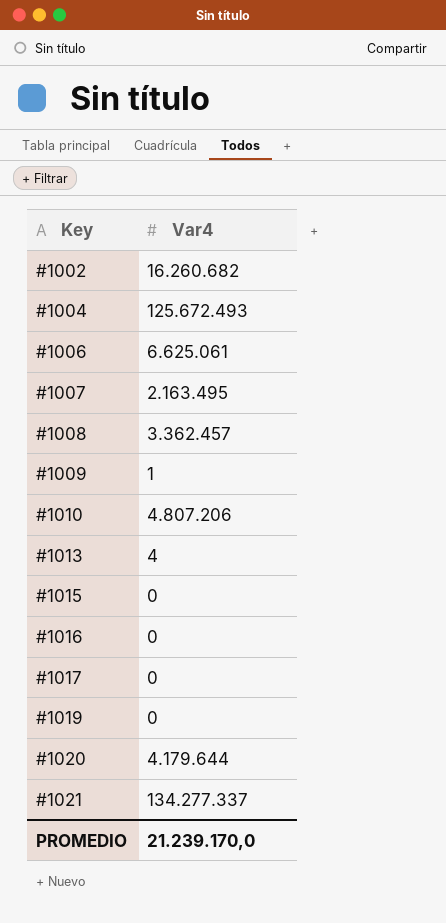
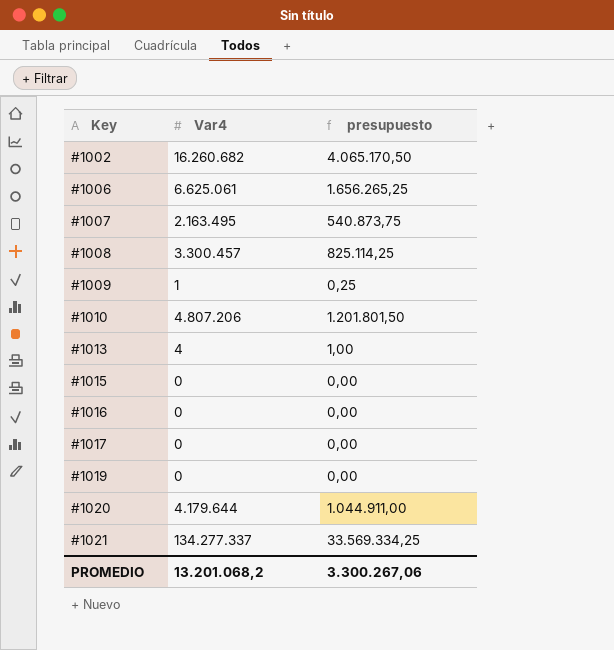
column presupuesto | formula: none -> [Var4] * 0,25
row #1004: 125.672.493 -> none
#1008 | Var4: 3.362.457 -> 3.300.457
PROMEDIO | Var4: 21.239.170,0 -> 13.201.068,2

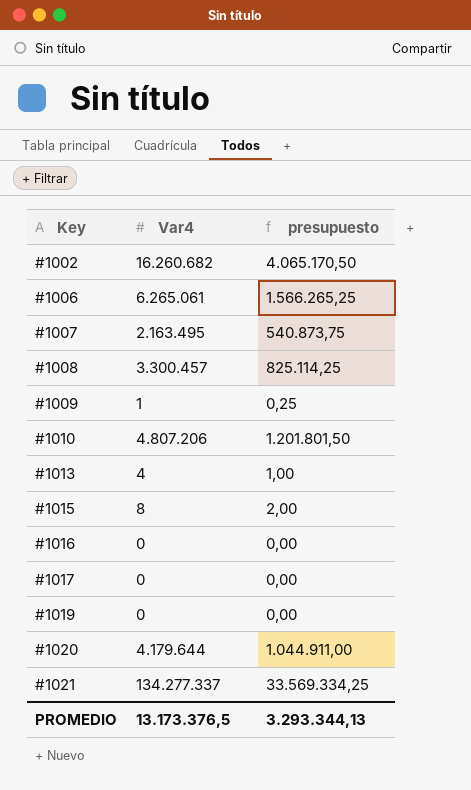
#1006 | Var4: 6.625.061 -> 6.265.061
#1006 | presupuesto: 1.656.265,25 -> 1.566.265,25
#1015 | Var4: 0 -> 8
#1015 | presupuesto: 0,00 -> 2,00
PROMEDIO | Var4: 13.201.068,2 -> 13.173.376,5
PROMEDIO | presupuesto: 3.300.267,06 -> 3.293.344,13

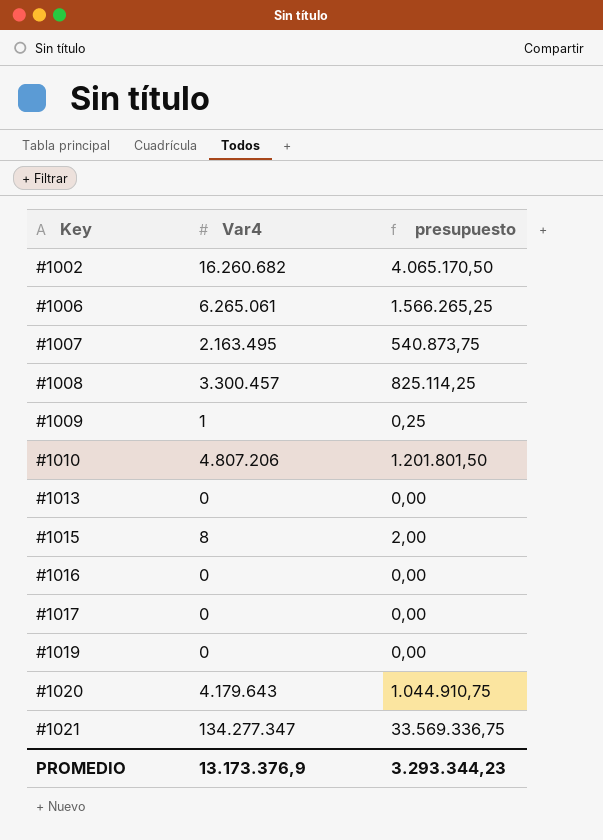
#1013 | Var4: 4 -> 0
#1013 | presupuesto: 1,00 -> 0,00
#1020 | Var4: 4.179.644 -> 4.179.643
#1020 | presupuesto: 1.044.911,00 -> 1.044.910,75
#1021 | Var4: 134.277.337 -> 134.277.347
#1021 | presupuesto: 33.569.334,25 -> 33.569.336,75
PROMEDIO | Var4: 13.173.376,5 -> 13.173.376,9
PROMEDIO | presupuesto: 3.293.344,13 -> 3.293.344,23

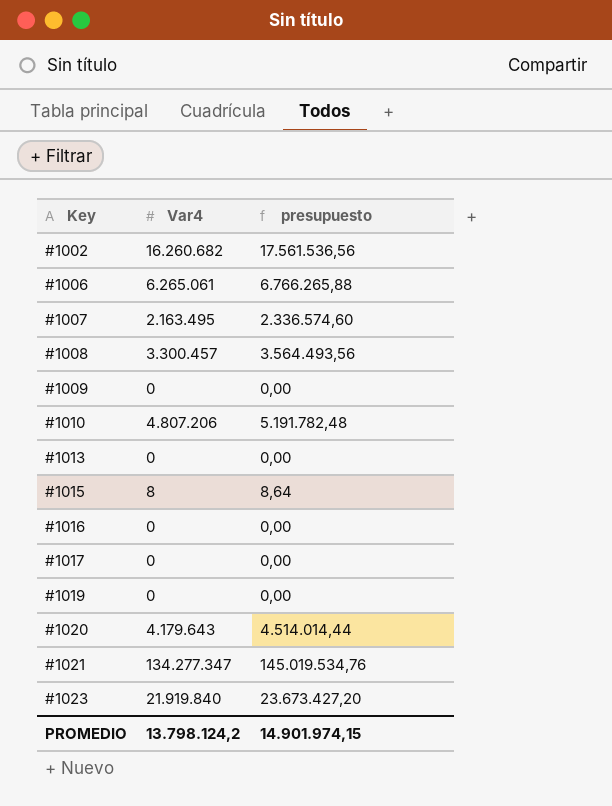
column presupuesto | formula: [Var4] * 0,25 -> [Var4] * 1,08
#1009 | Var4: 1 -> 0
row #1023: none -> 21.919.840 | 23.673.427,20
PROMEDIO | Var4: 13.173.376,9 -> 13.798.124,2
PROMEDIO | presupuesto: 3.293.344,23 -> 14.901.974,15

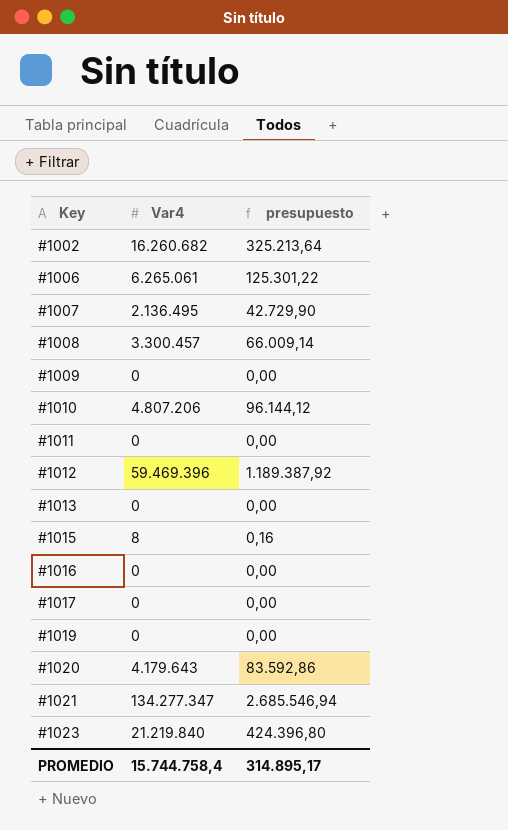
column presupuesto | formula: [Var4] * 1,08 -> [Var4] * 0,02
#1007 | Var4: 2.163.495 -> 2.136.495
row #1011: none -> 0 | 0,00
row #1012: none -> 59.469.396 | 1.189.387,92
#1023 | Var4: 21.919.840 -> 21.219.840
PROMEDIO | Var4: 13.798.124,2 -> 15.744.758,4
PROMEDIO | presupuesto: 14.901.974,15 -> 314.895,17

